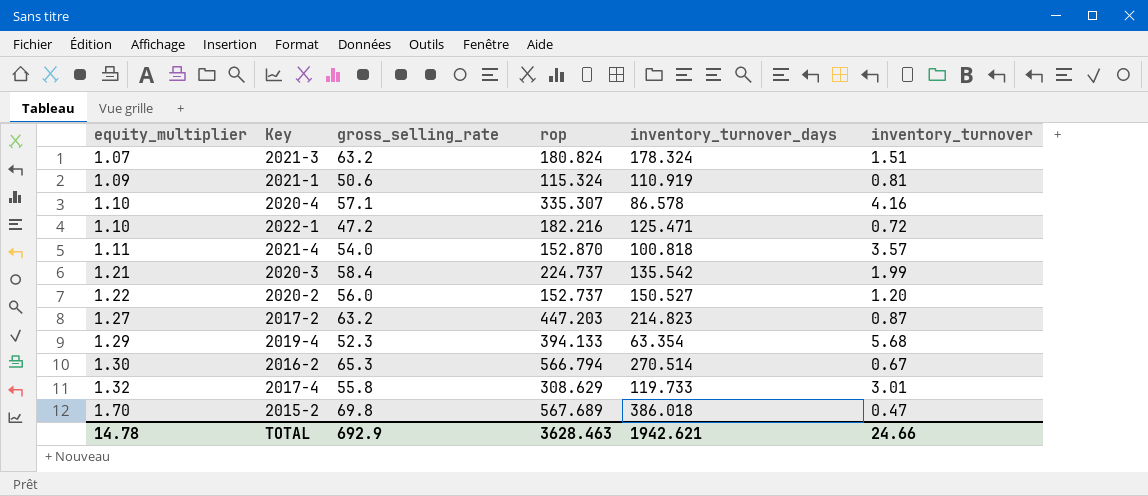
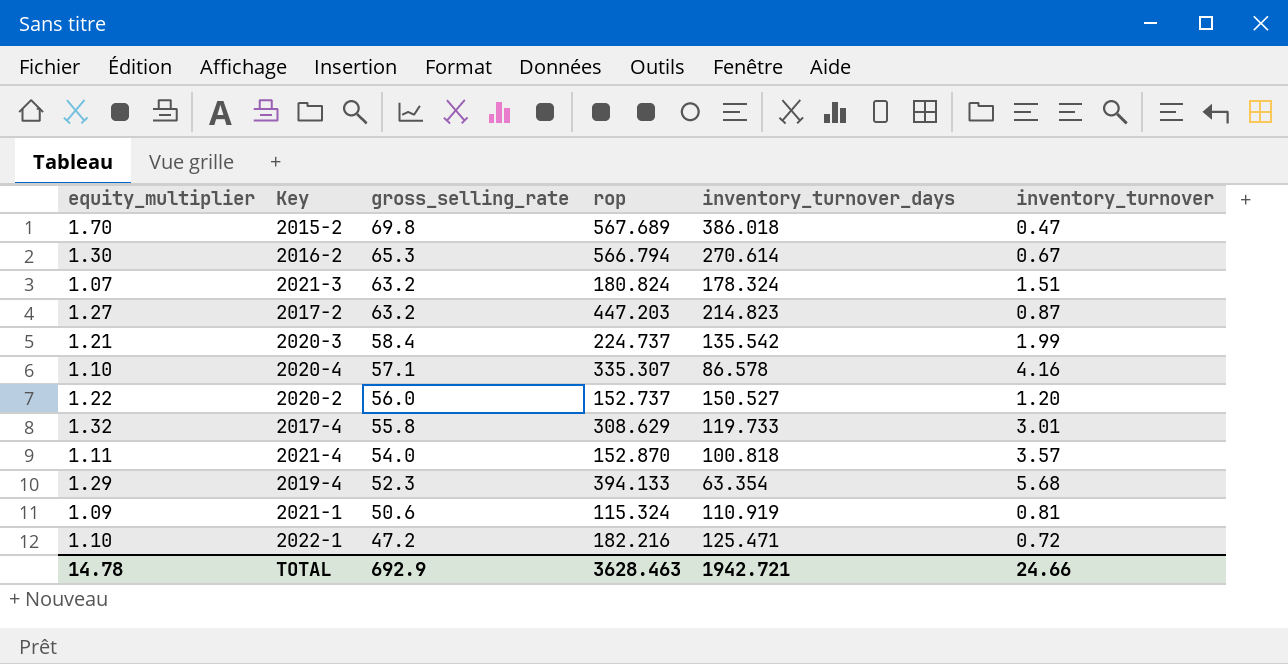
row order: equity_multiplier ascending -> gross_selling_rate descending
2016-2 | inventory_turnover_days: 270.514 -> 270.614
TOTAL | inventory_turnover_days: 1942.621 -> 1942.721

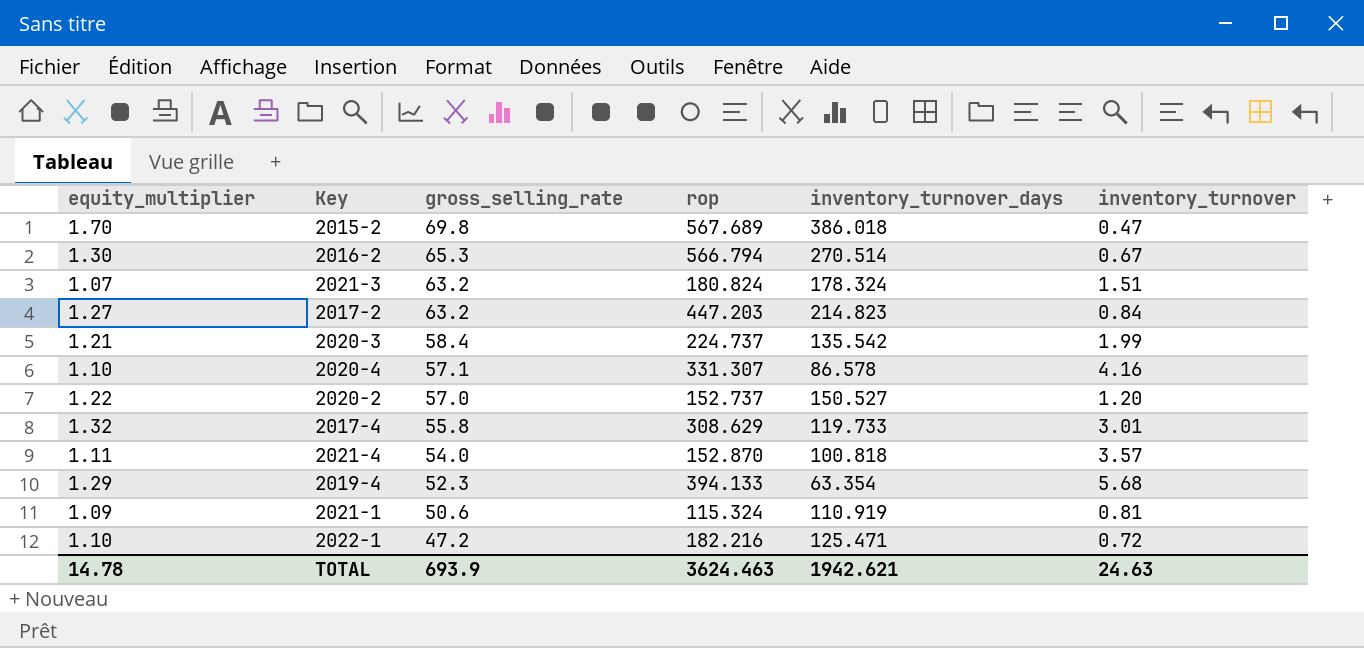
2016-2 | inventory_turnover_days: 270.614 -> 270.514
2017-2 | inventory_turnover: 0.87 -> 0.84
2020-4 | rop: 335.307 -> 331.307
2020-2 | gross_selling_rate: 56.0 -> 57.0
TOTAL | gross_selling_rate: 692.9 -> 693.9
TOTAL | rop: 3628.463 -> 3624.463
TOTAL | inventory_turnover_days: 1942.721 -> 1942.621
TOTAL | inventory_turnover: 24.66 -> 24.63

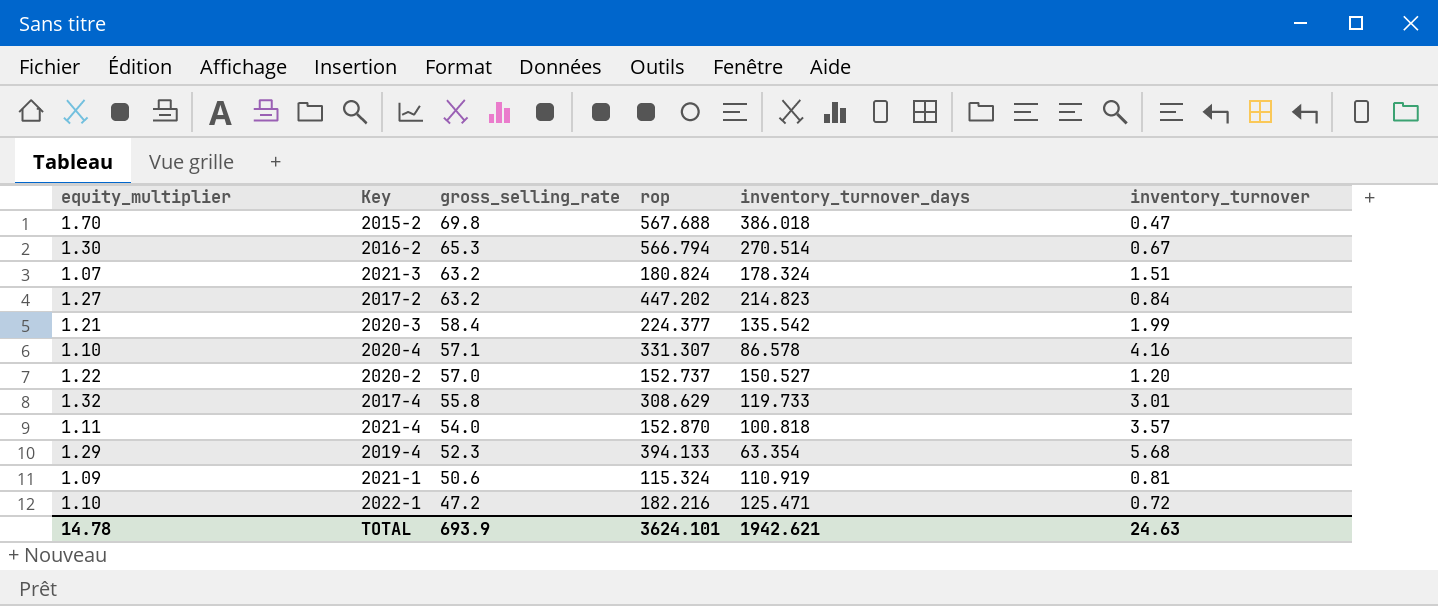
2015-2 | rop: 567.689 -> 567.688
2017-2 | rop: 447.203 -> 447.202
2020-3 | rop: 224.737 -> 224.377
TOTAL | rop: 3624.463 -> 3624.101

